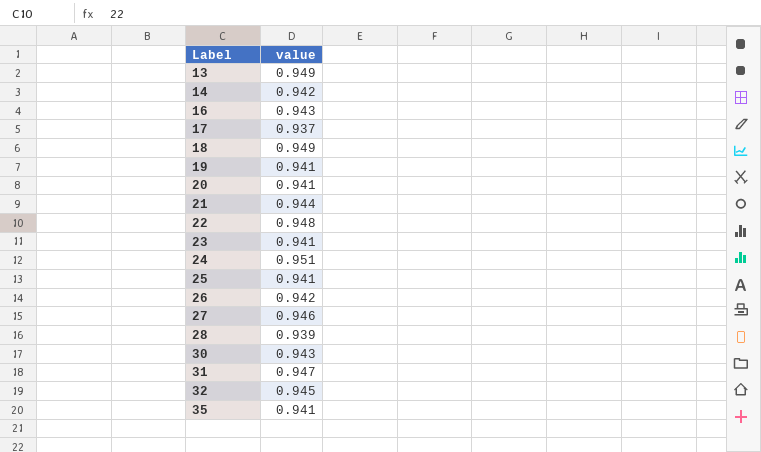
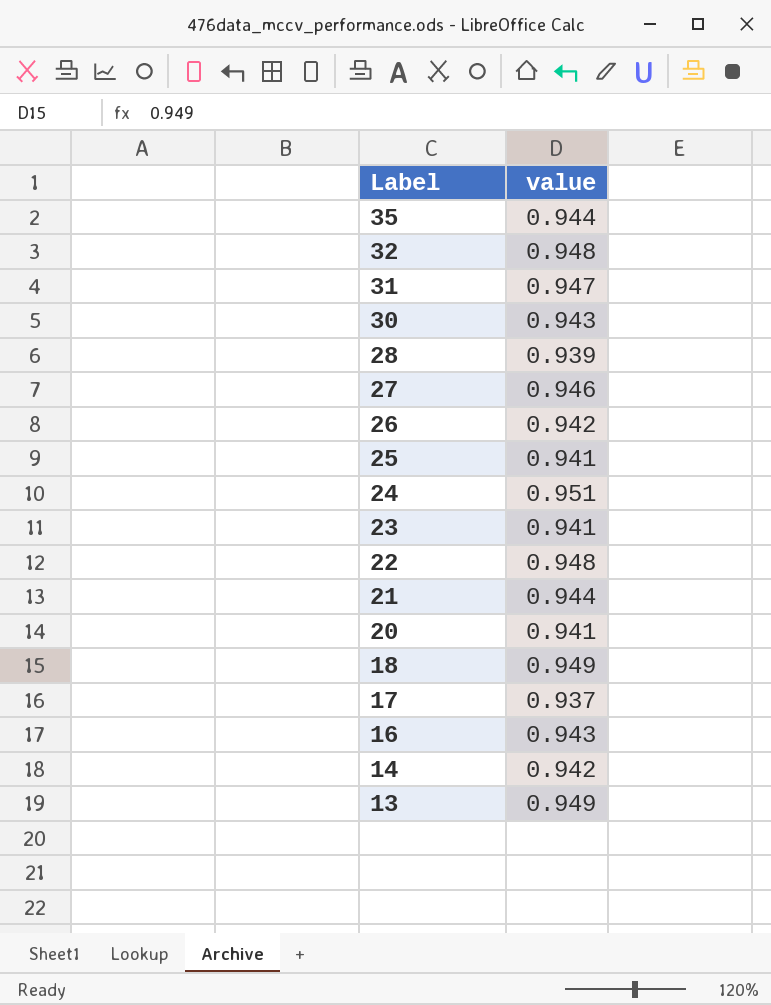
row order: Label ascending -> Label descending
row 19: 0.941 -> none
35 | value: 0.941 -> 0.944
32 | value: 0.945 -> 0.948

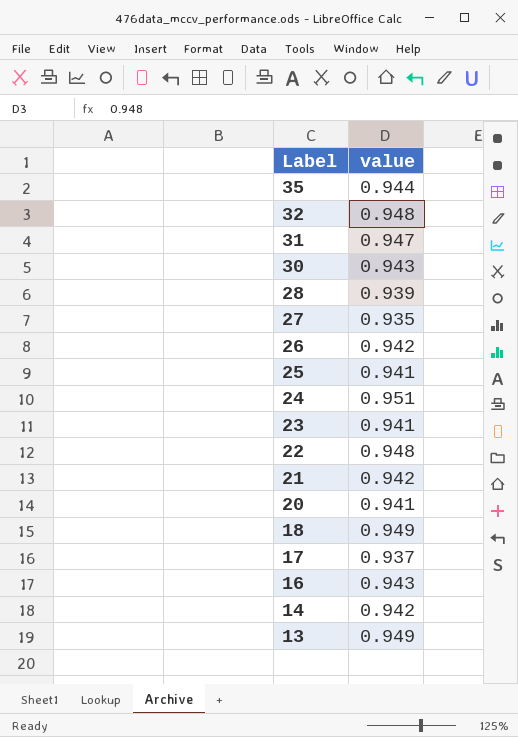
27 | value: 0.946 -> 0.935
21 | value: 0.944 -> 0.942

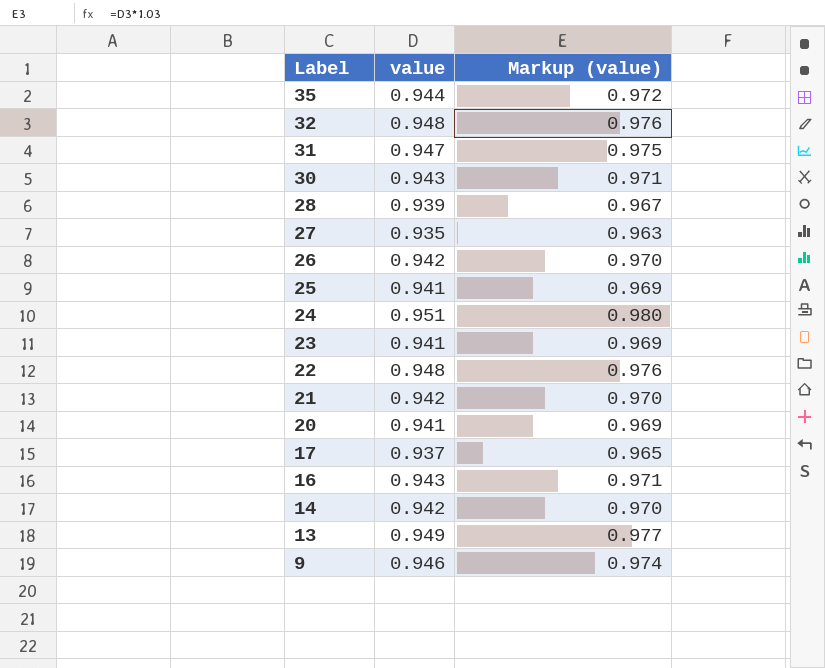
column Markup (value) | formula: none -> [value] * 1.03
row 18: 0.949 -> none
row 9: none -> 0.946 | 0.974

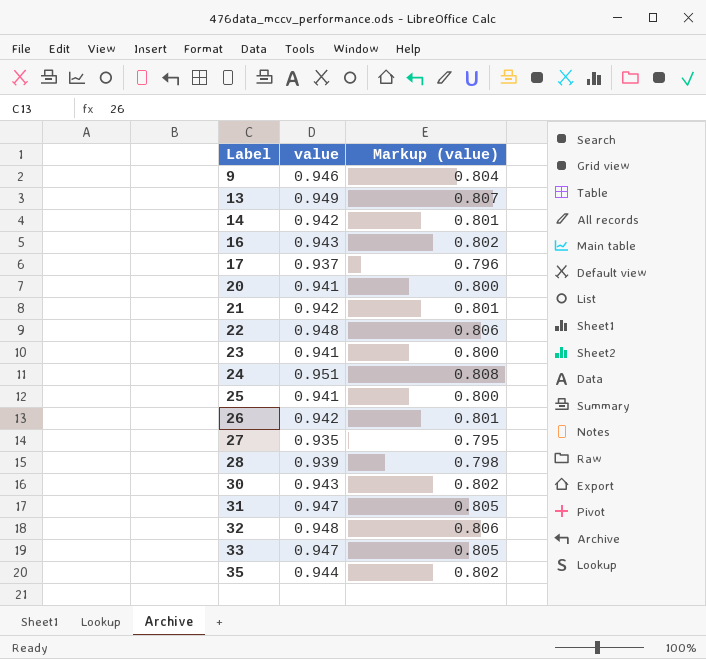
row order: Label descending -> Label ascending
column Markup (value) | formula: [value] * 1.03 -> [value] * 0.85
row 33: none -> 0.947 | 0.805

